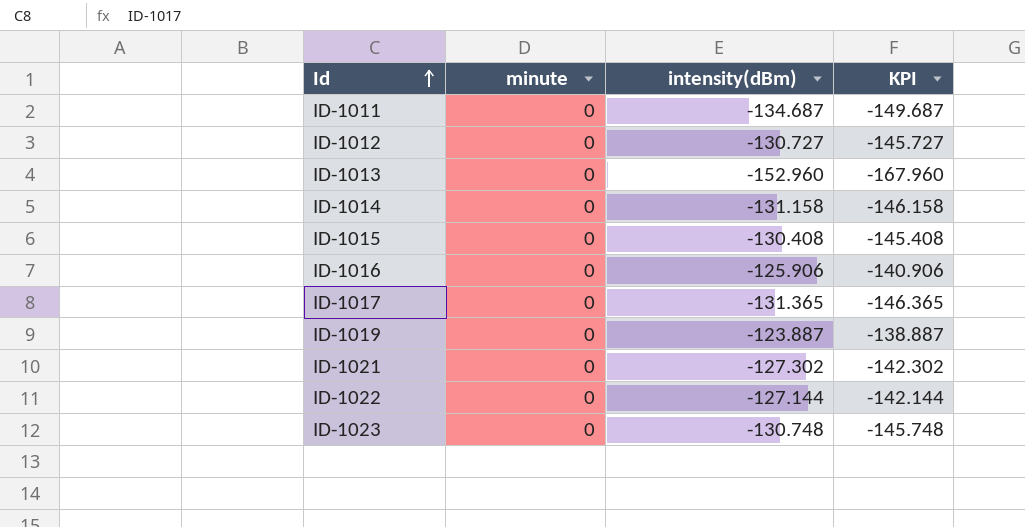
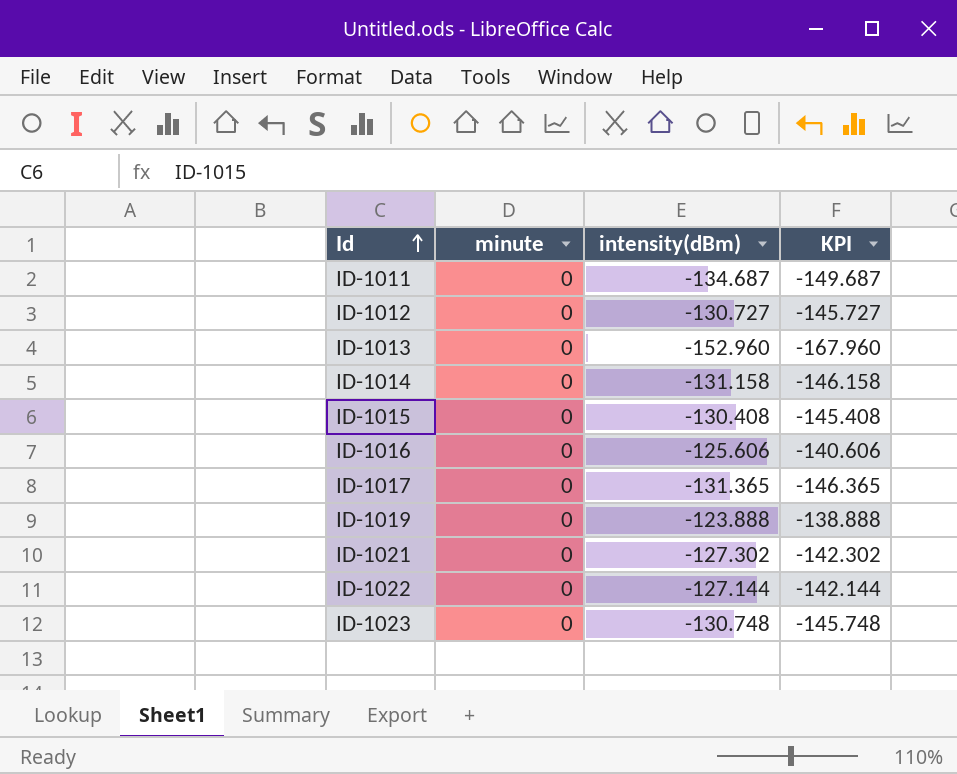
ID-1016 | intensity(dBm): -125.906 -> -125.606
ID-1016 | KPI: -140.906 -> -140.606
ID-1019 | intensity(dBm): -123.887 -> -123.888
ID-1019 | KPI: -138.887 -> -138.888

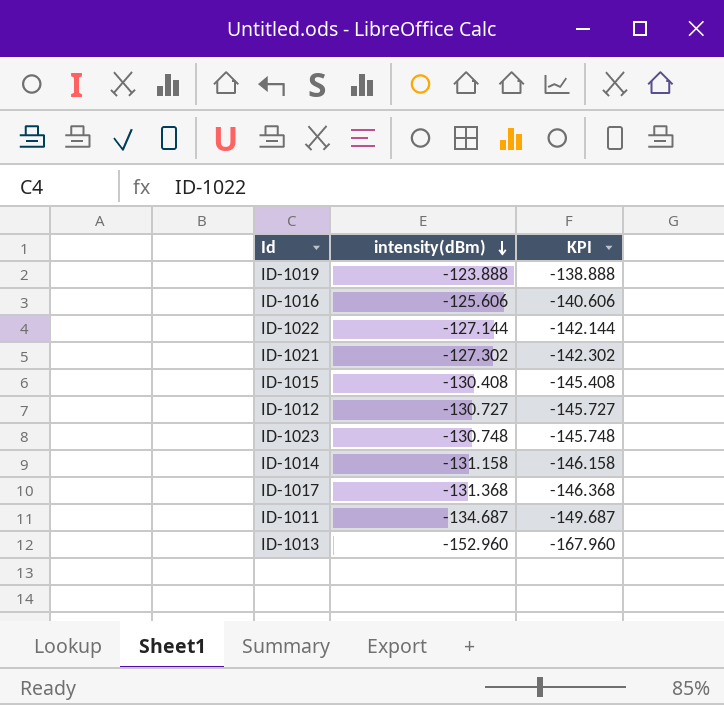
row order: Id ascending -> intensity(dBm) descending
column minute | position: 2 -> none
ID-1017 | intensity(dBm): -131.365 -> -131.368
ID-1017 | KPI: -146.365 -> -146.368

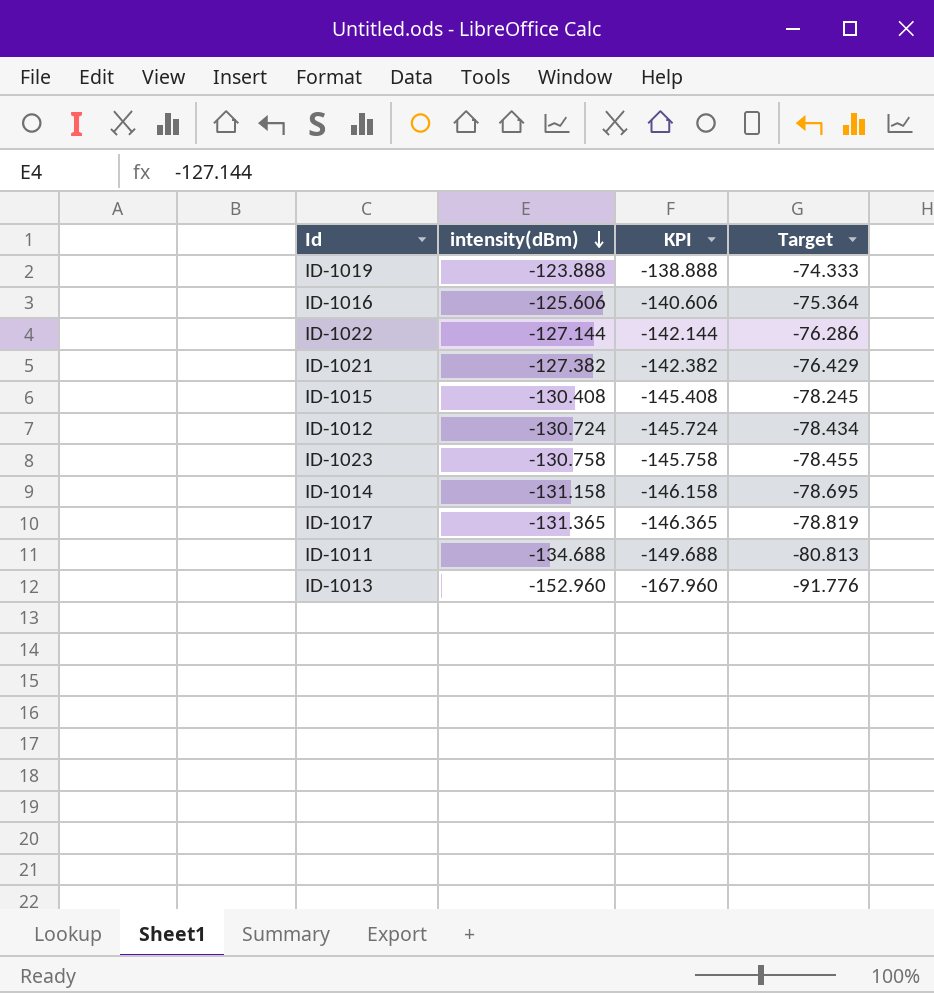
column Target | formula: none -> [intensity(dBm)] * 0.6
ID-1021 | intensity(dBm): -127.302 -> -127.382
ID-1021 | KPI: -142.302 -> -142.382
ID-1012 | intensity(dBm): -130.727 -> -130.724
ID-1012 | KPI: -145.727 -> -145.724
ID-1023 | intensity(dBm): -130.748 -> -130.758
ID-1023 | KPI: -145.748 -> -145.758
ID-1017 | intensity(dBm): -131.368 -> -131.365
ID-1017 | KPI: -146.368 -> -146.365
ID-1011 | intensity(dBm): -134.687 -> -134.688
ID-1011 | KPI: -149.687 -> -149.688

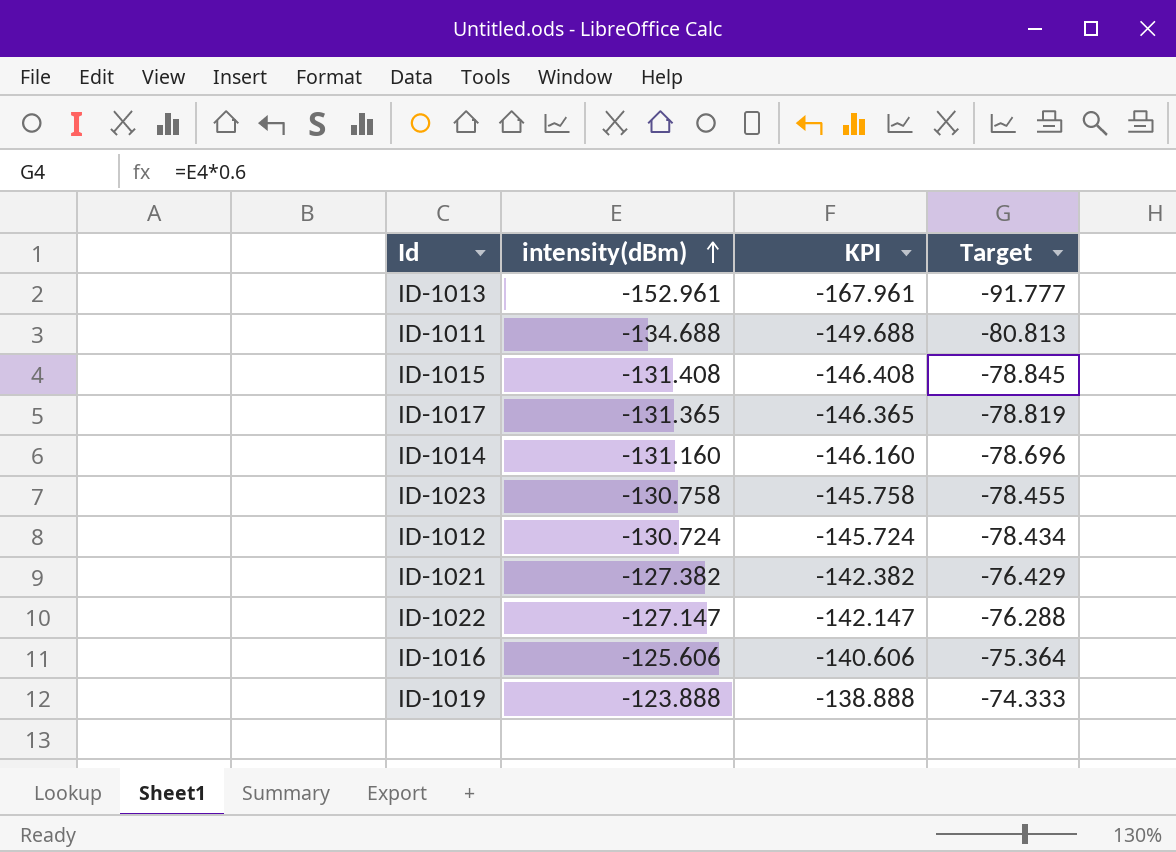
row order: intensity(dBm) descending -> intensity(dBm) ascending
ID-1013 | intensity(dBm): -152.960 -> -152.961
ID-1013 | KPI: -167.960 -> -167.961
ID-1013 | Target: -91.776 -> -91.777
ID-1015 | intensity(dBm): -130.408 -> -131.408
ID-1015 | KPI: -145.408 -> -146.408
ID-1015 | Target: -78.245 -> -78.845
ID-1014 | intensity(dBm): -131.158 -> -131.160
ID-1014 | KPI: -146.158 -> -146.160
ID-1014 | Target: -78.695 -> -78.696
ID-1022 | intensity(dBm): -127.144 -> -127.147
ID-1022 | KPI: -142.144 -> -142.147
ID-1022 | Target: -76.286 -> -76.288

